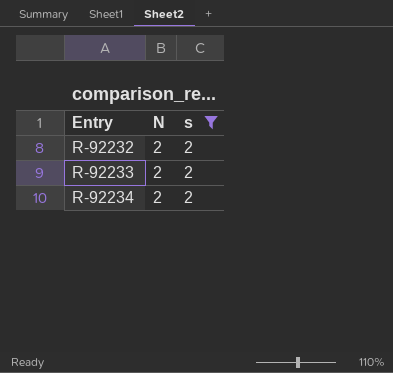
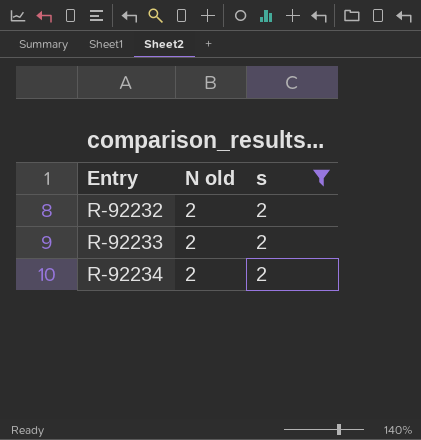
column name: N -> N old

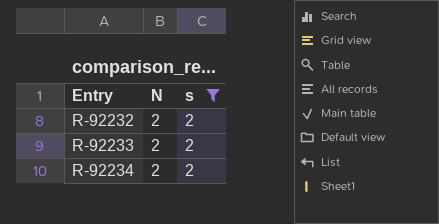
column name: N old -> N

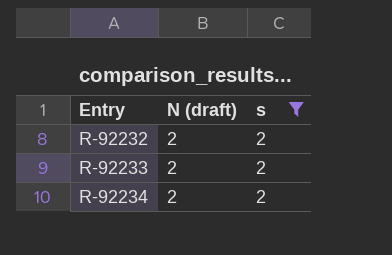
column name: N -> N (draft)

